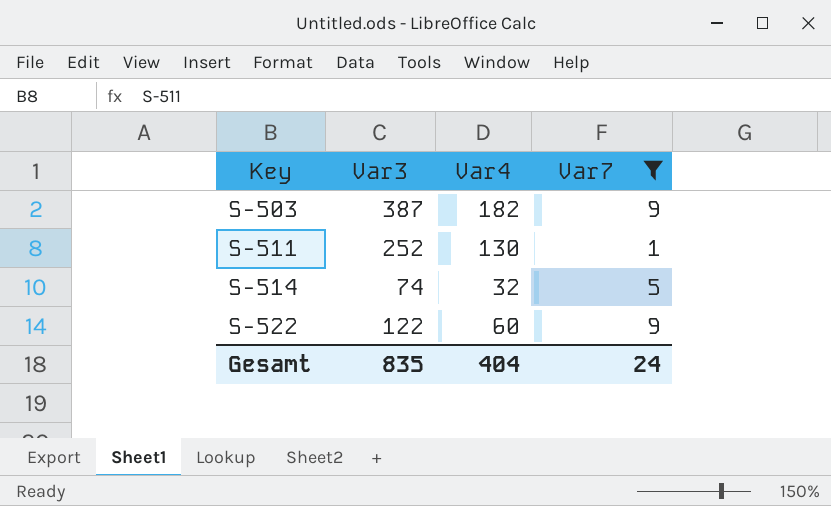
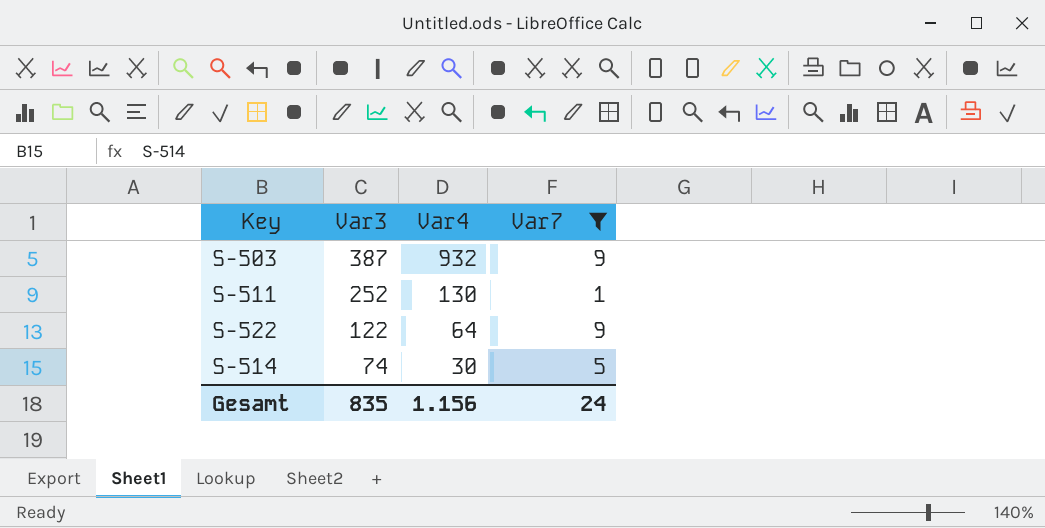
row order: Key ascending -> Var3 descending
S-503 | Var4: 182 -> 932
S-522 | Var4: 60 -> 64
S-514 | Var4: 32 -> 30
Gesamt | Var4: 404 -> 1.156

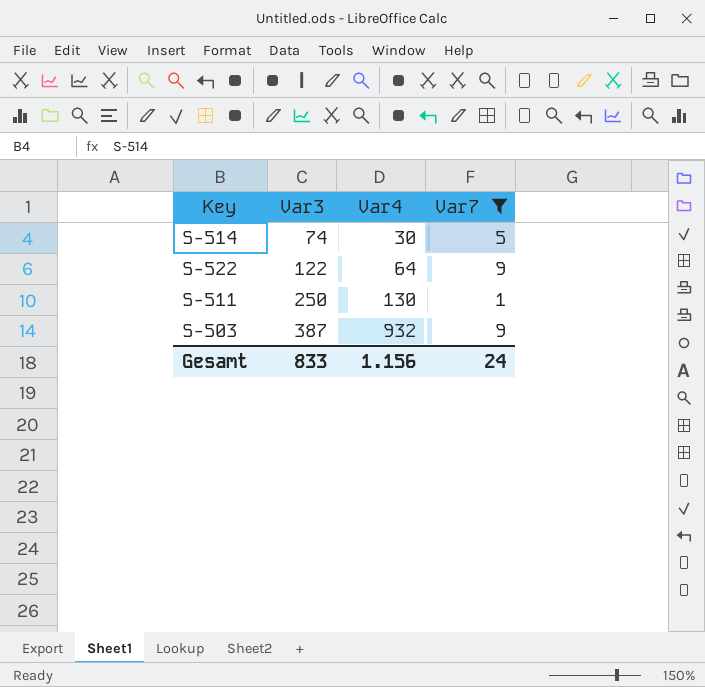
row order: Var3 descending -> Var3 ascending
S-511 | Var3: 252 -> 250
Gesamt | Var3: 835 -> 833

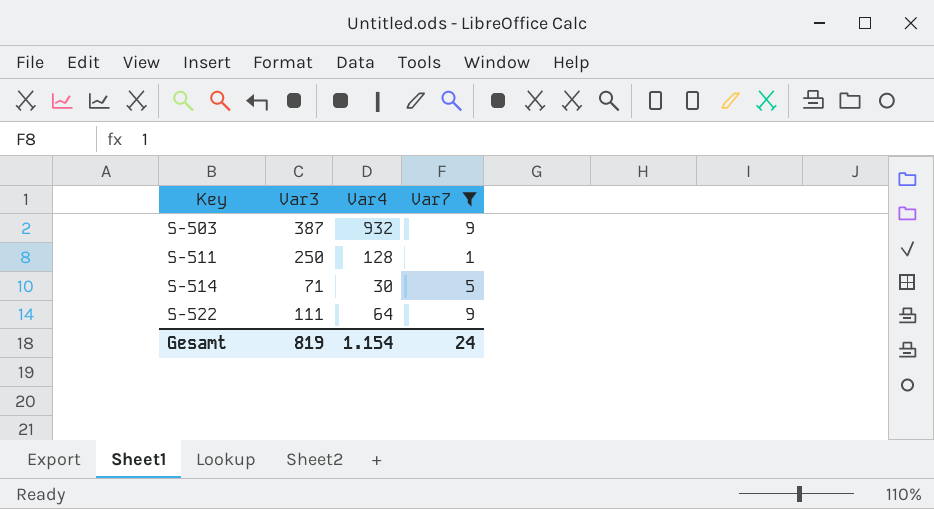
row order: Var3 ascending -> Key ascending
S-511 | Var4: 130 -> 128
S-514 | Var3: 74 -> 71
S-522 | Var3: 122 -> 111
Gesamt | Var3: 833 -> 819
Gesamt | Var4: 1.156 -> 1.154

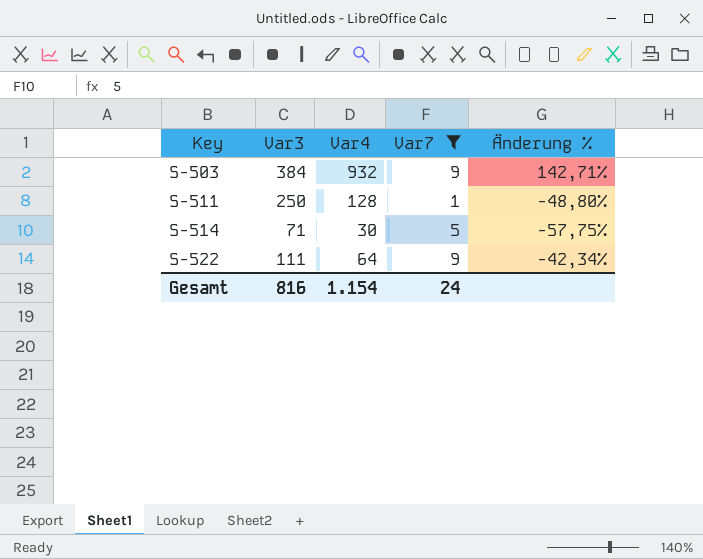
column Änderung % | formula: none -> ([Var4] - [Var3]) / [Var3]
S-503 | Var3: 387 -> 384
Gesamt | Var3: 819 -> 816

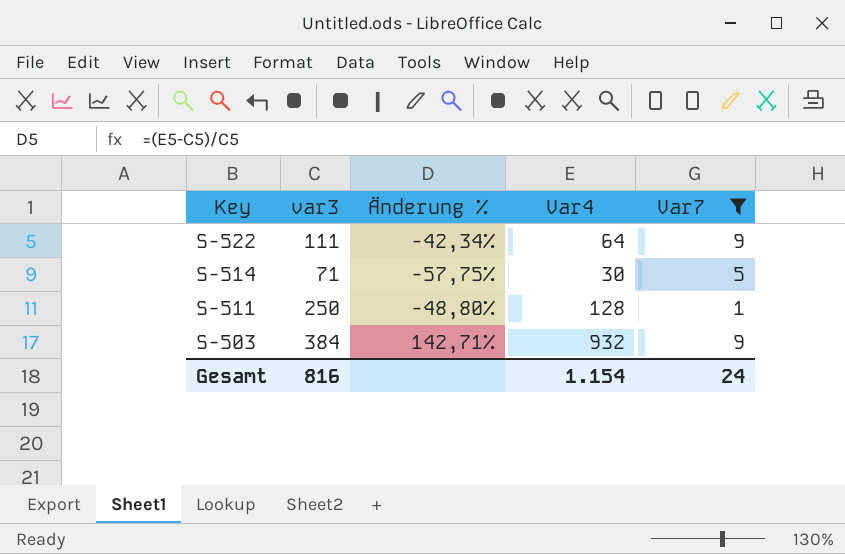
row order: Key ascending -> Key descending
column name: Var3 -> var3
column Änderung % | position: 5 -> 3

